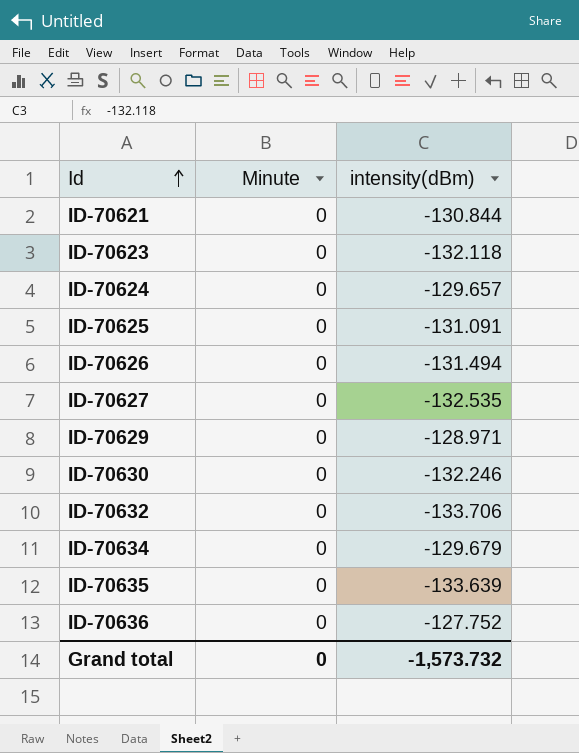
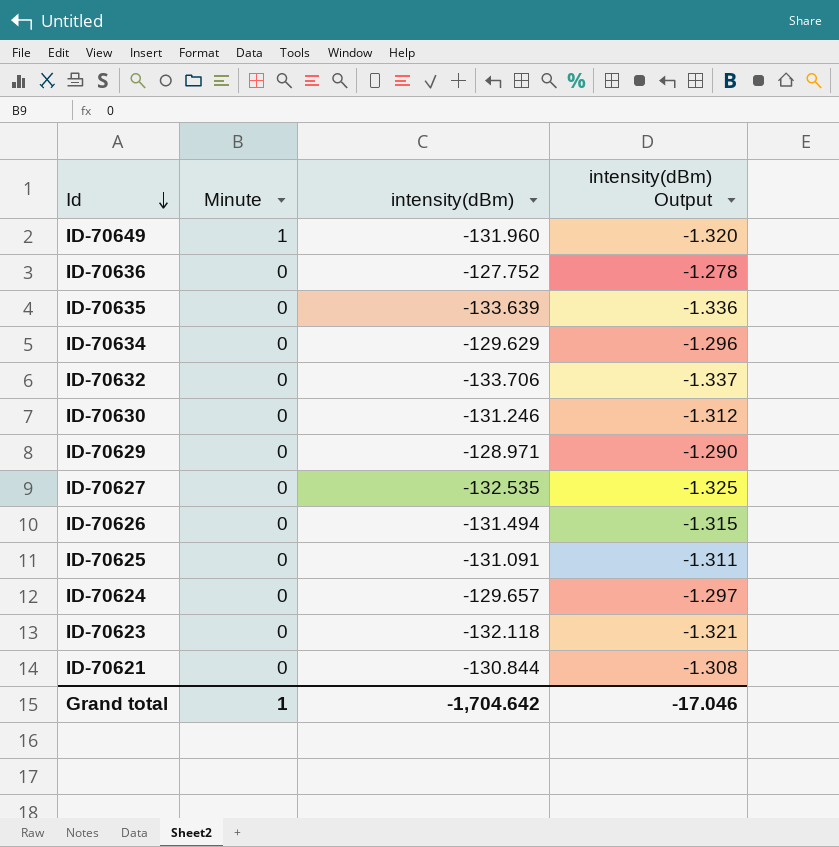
row order: Id ascending -> Id descending
column intensity(dBm) Output | formula: none -> [intensity(dBm)] * 0.01
row ID-70649: none -> 1 | -131.960 | -1.320
ID-70634 | intensity(dBm): -129.679 -> -129.629
ID-70630 | intensity(dBm): -132.246 -> -131.246
Grand total | Minute: 0 -> 1
Grand total | intensity(dBm): -1,573.732 -> -1,704.642

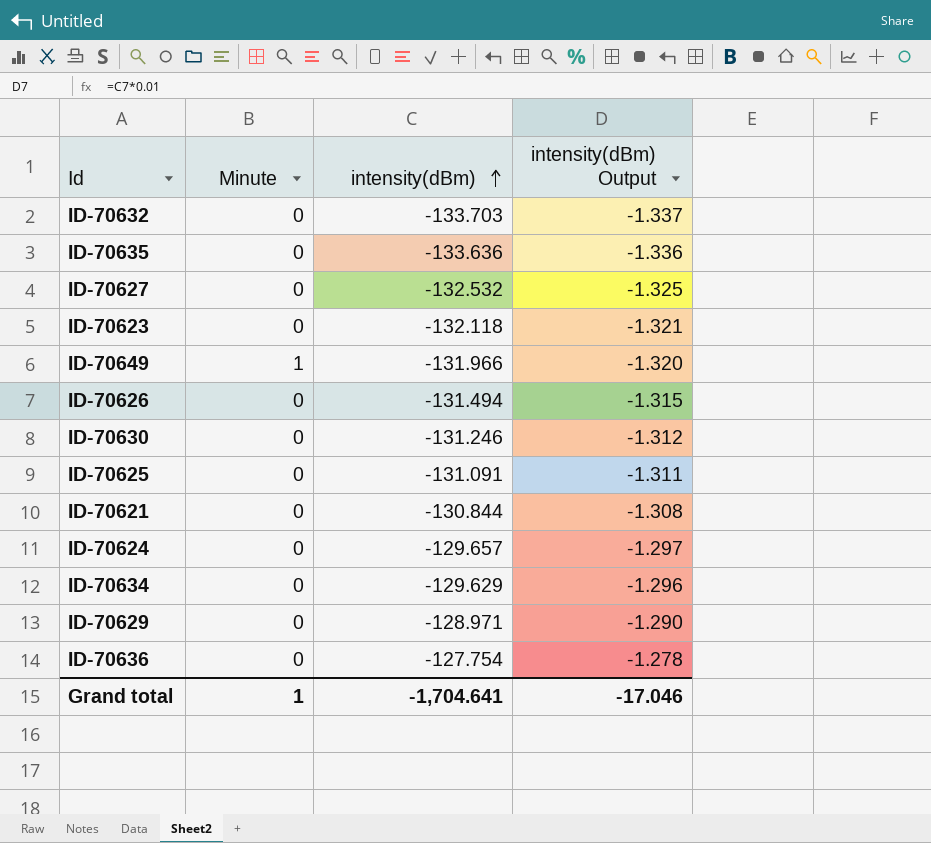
row order: Id descending -> intensity(dBm) ascending
ID-70632 | intensity(dBm): -133.706 -> -133.703
ID-70635 | intensity(dBm): -133.639 -> -133.636
ID-70627 | intensity(dBm): -132.535 -> -132.532
ID-70649 | intensity(dBm): -131.960 -> -131.966
ID-70636 | intensity(dBm): -127.752 -> -127.754
Grand total | intensity(dBm): -1,704.642 -> -1,704.641

